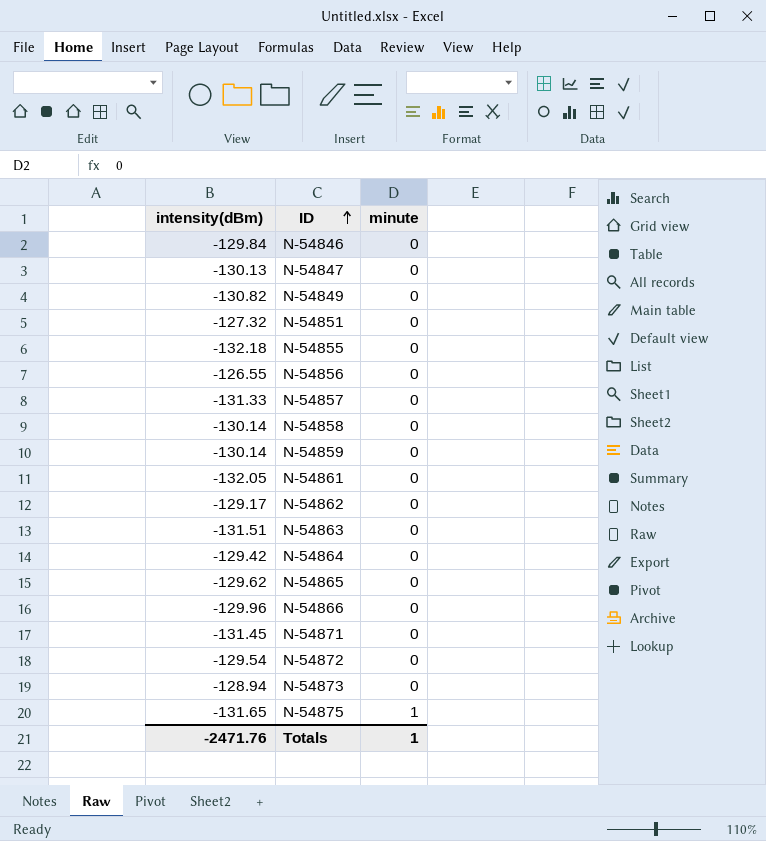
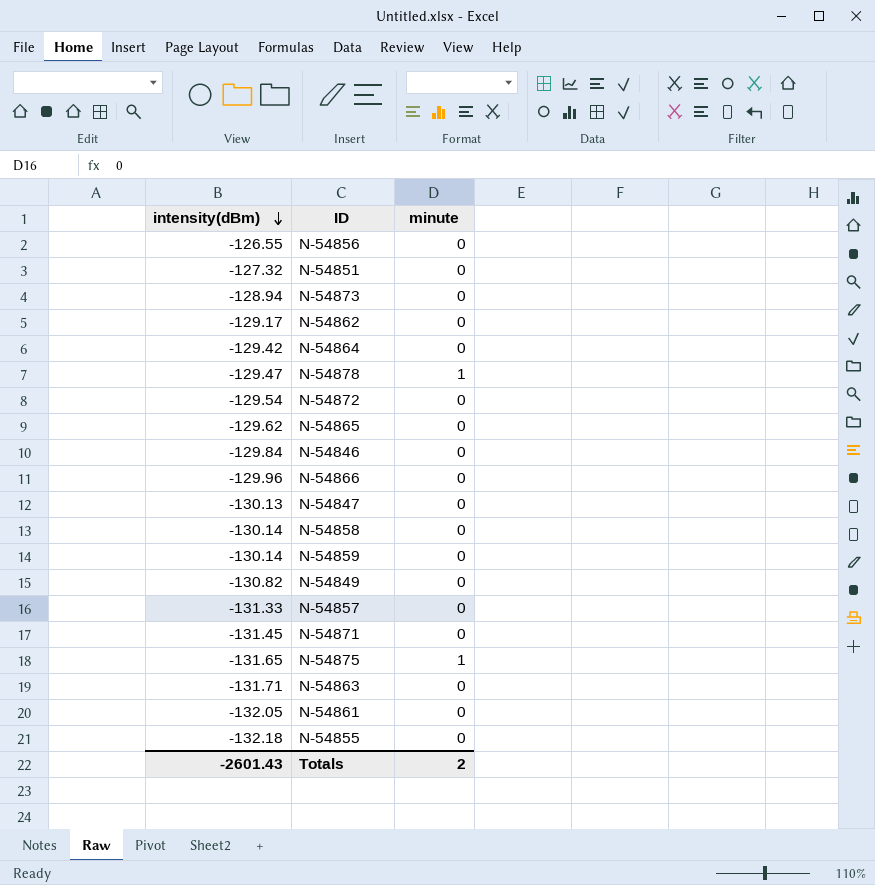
row order: ID ascending -> intensity(dBm) descending
row N-54878: none -> -129.47 | 1
N-54863 | intensity(dBm): -131.51 -> -131.71
Totals | intensity(dBm): -2471.76 -> -2601.43
Totals | minute: 1 -> 2

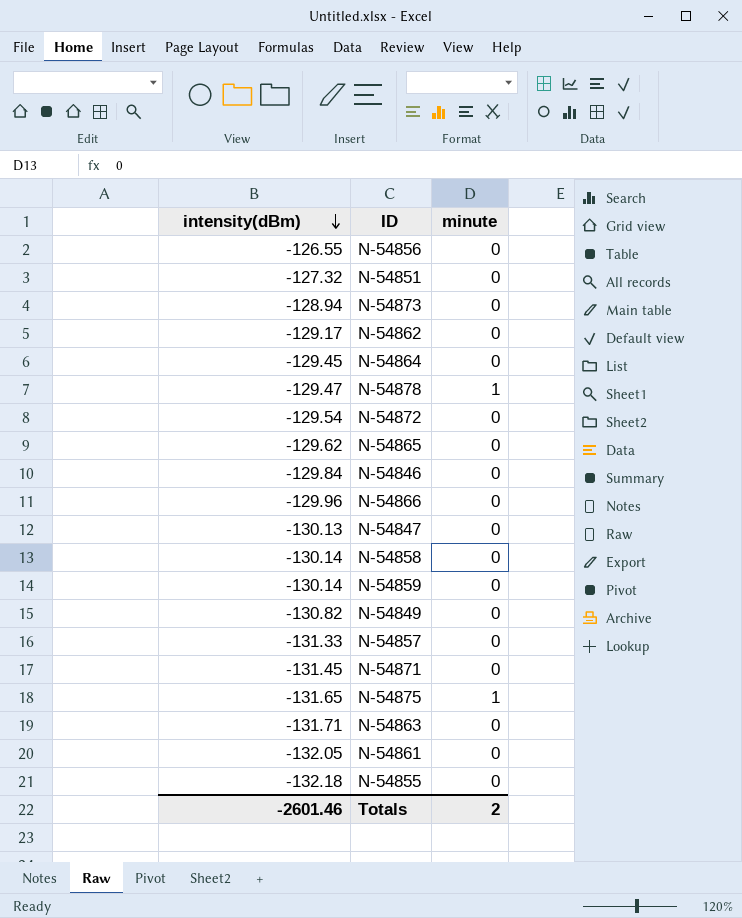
N-54864 | intensity(dBm): -129.42 -> -129.45
Totals | intensity(dBm): -2601.43 -> -2601.46

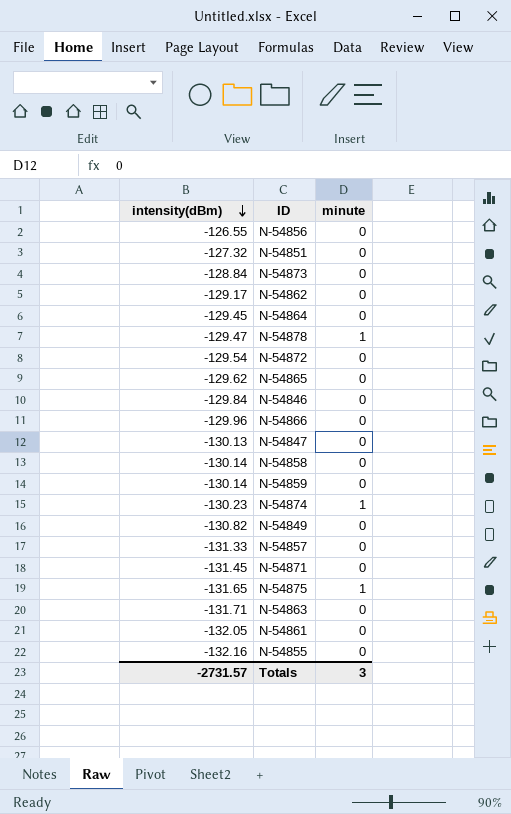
N-54873 | intensity(dBm): -128.94 -> -128.84
row N-54874: none -> -130.23 | 1
N-54855 | intensity(dBm): -132.18 -> -132.16
Totals | intensity(dBm): -2601.46 -> -2731.57
Totals | minute: 2 -> 3

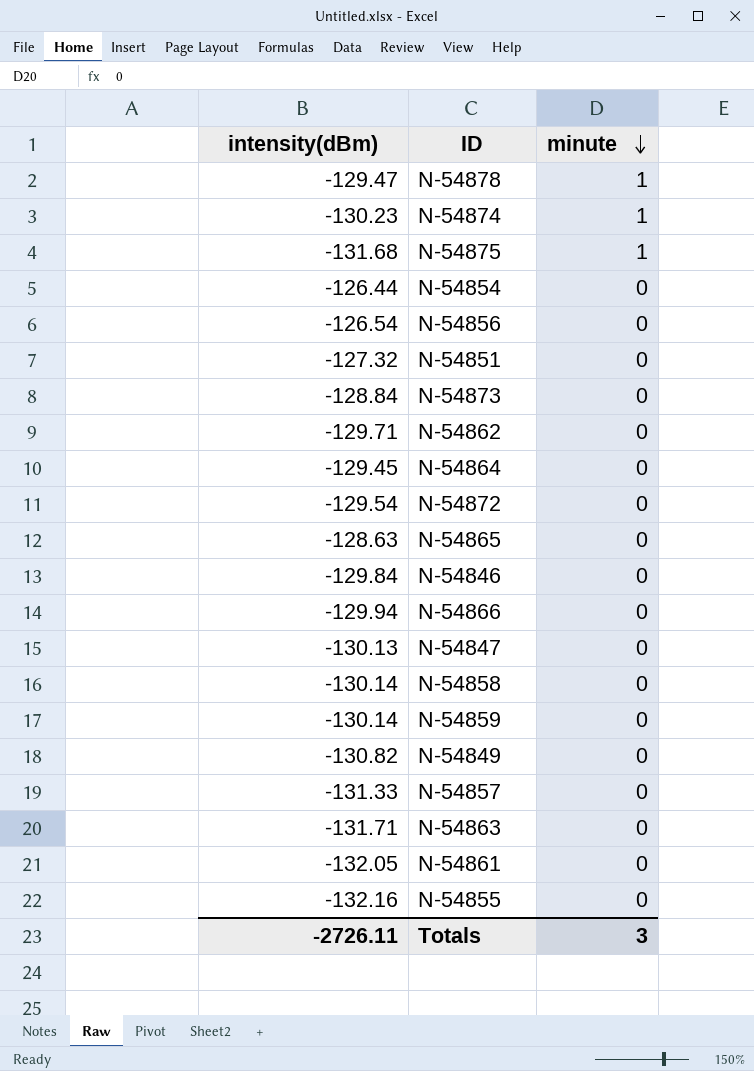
row order: intensity(dBm) descending -> minute descending
row N-54871: -131.45 | 0 -> none
N-54875 | intensity(dBm): -131.65 -> -131.68
row N-54854: none -> -126.44 | 0
N-54856 | intensity(dBm): -126.55 -> -126.54
N-54862 | intensity(dBm): -129.17 -> -129.71
N-54865 | intensity(dBm): -129.62 -> -128.63
N-54866 | intensity(dBm): -129.96 -> -129.94
Totals | intensity(dBm): -2731.57 -> -2726.11

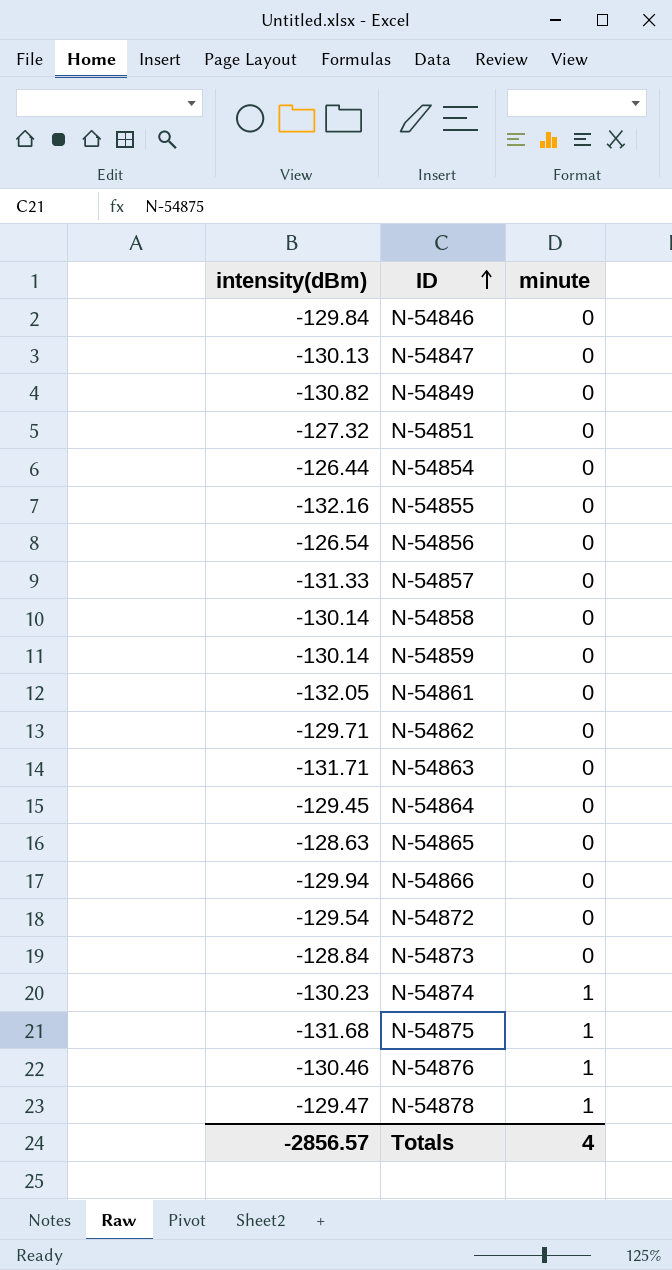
row order: minute descending -> ID ascending
row N-54876: none -> -130.46 | 1
Totals | intensity(dBm): -2726.11 -> -2856.57
Totals | minute: 3 -> 4

